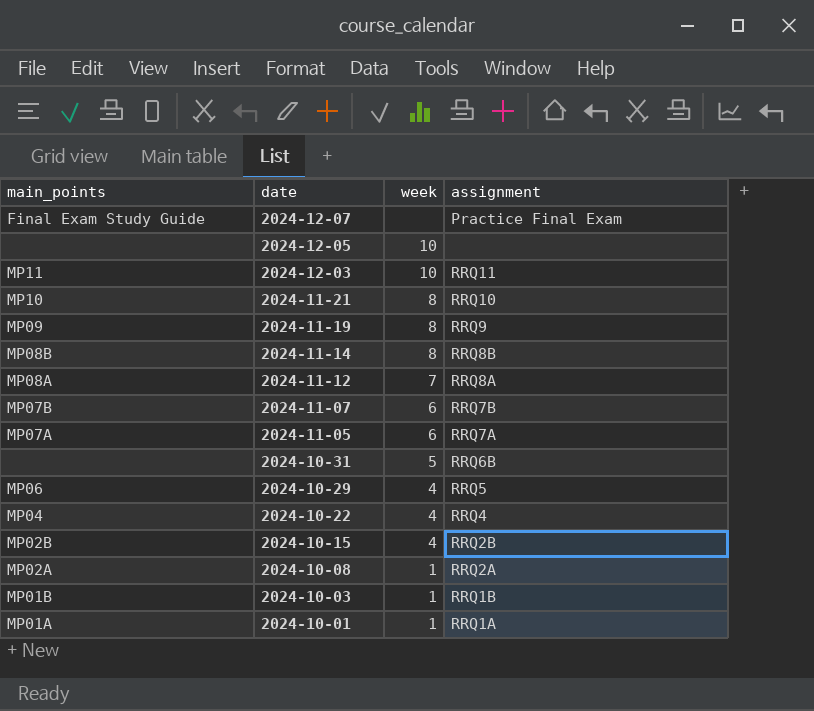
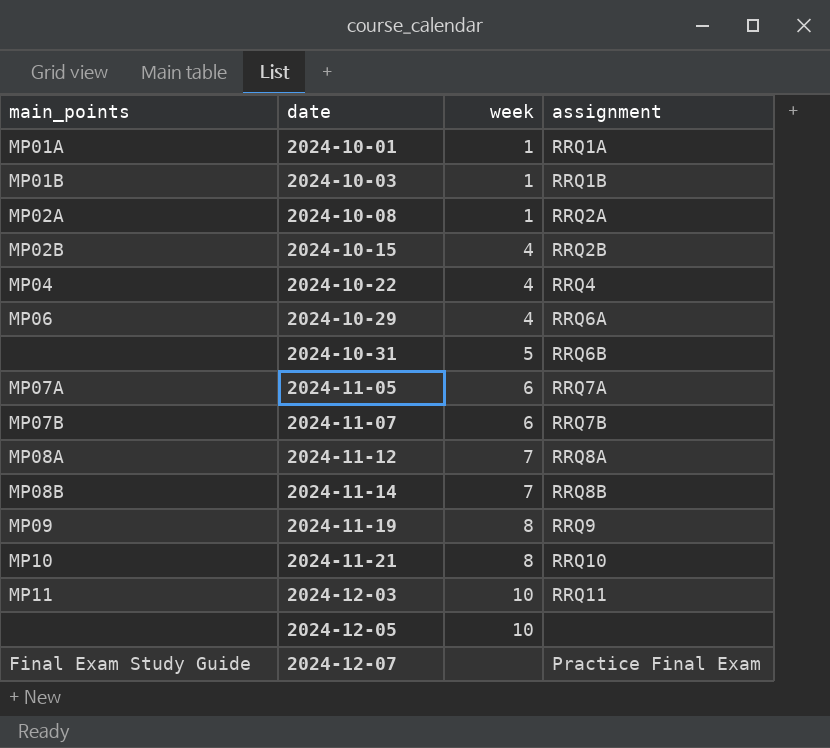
row order: date descending -> date ascending
2024-10-29 | assignment: RRQ5 -> RRQ6A
2024-11-14 | week: 8 -> 7

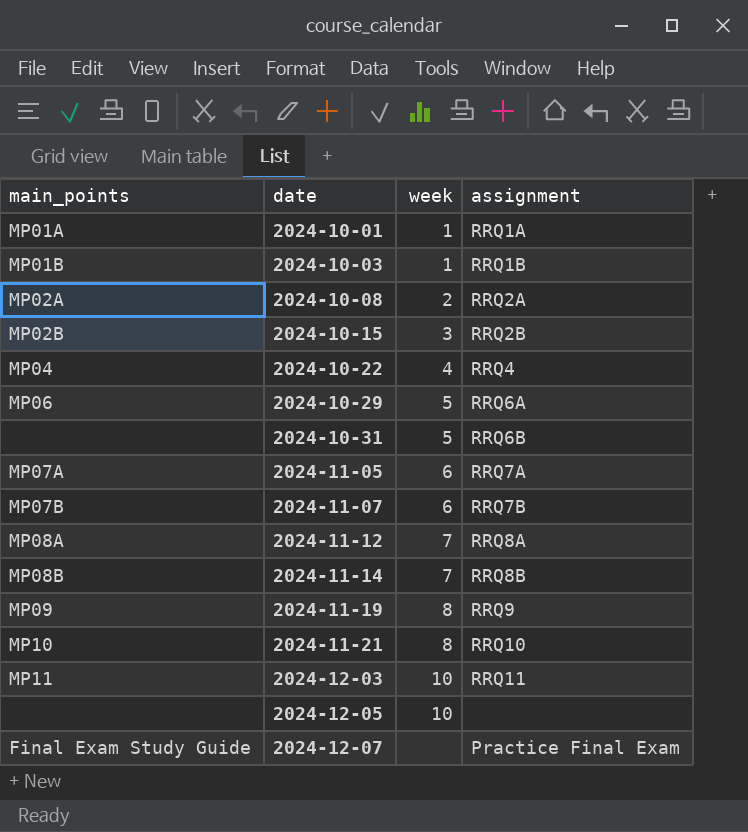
2024-10-08 | week: 1 -> 2
2024-10-15 | week: 4 -> 3
2024-10-29 | week: 4 -> 5

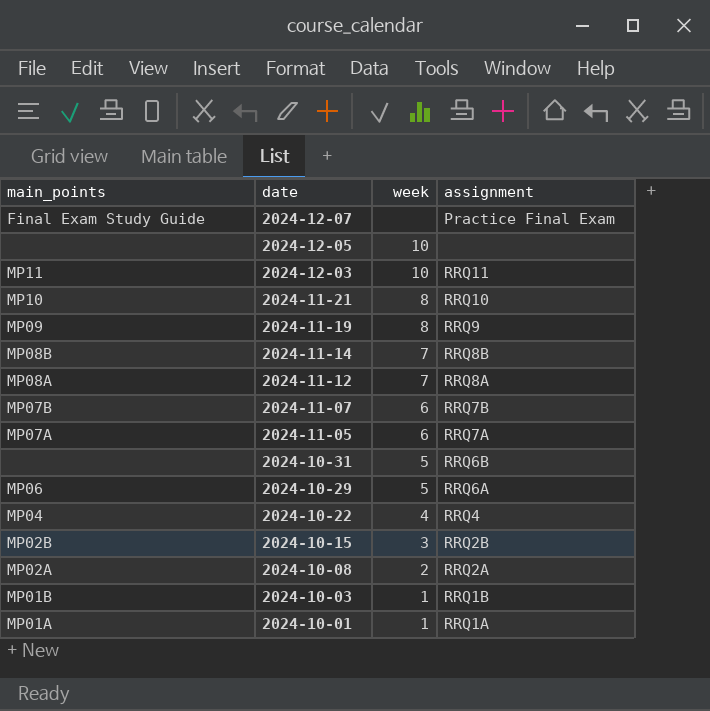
row order: date ascending -> date descending

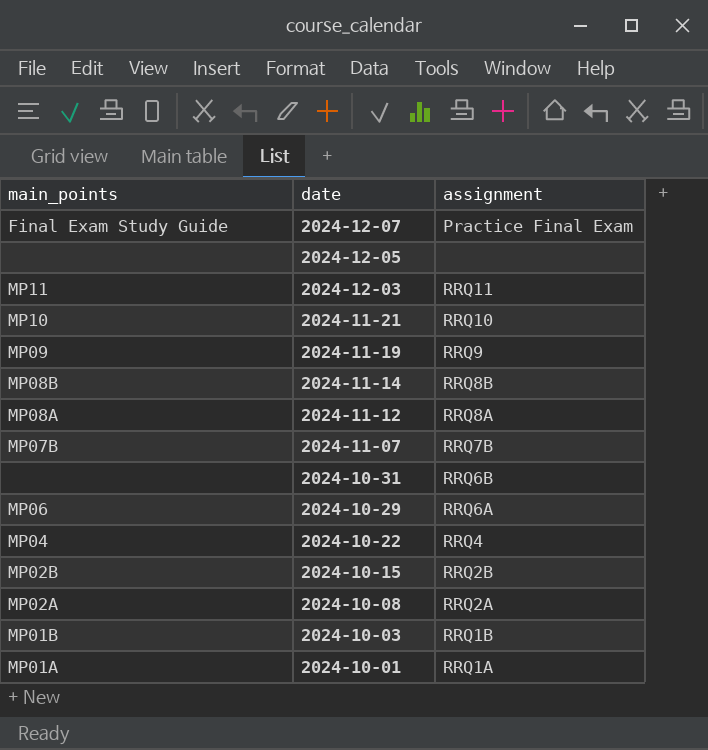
column week | position: 3 -> none
row 2024-11-05: MP07A | 6 | RRQ7A -> none

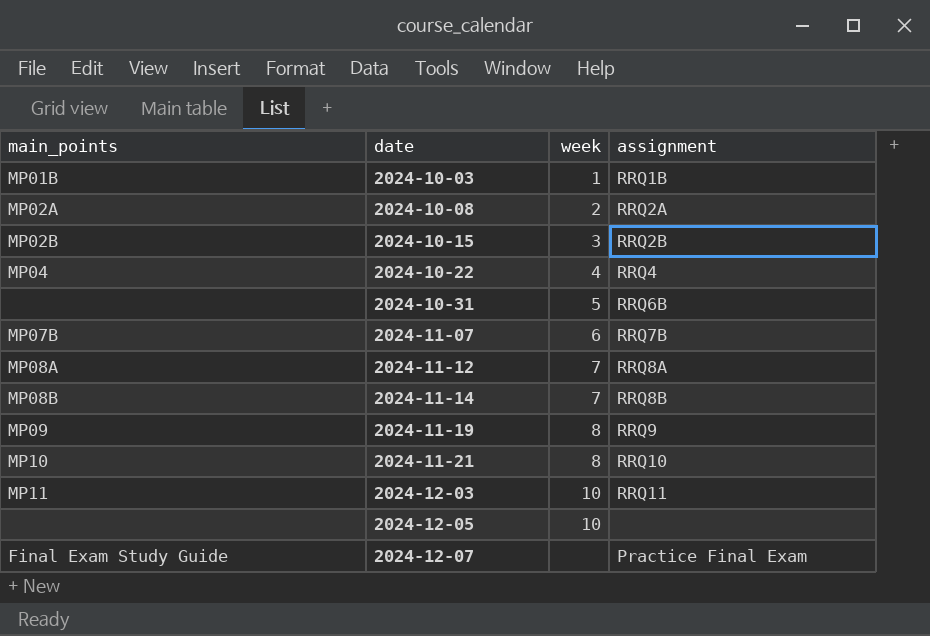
row order: date descending -> date ascending
column week | position: none -> 3
row 2024-10-29: MP06 | RRQ6A -> none
row 2024-10-01: MP01A | RRQ1A -> none

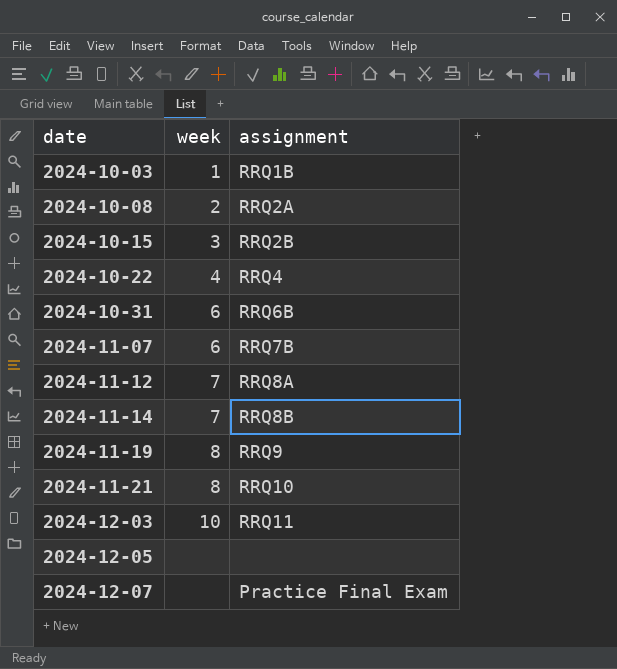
column main_points | position: 1 -> none
2024-10-31 | week: 5 -> 6
2024-12-05 | week: 10 -> none

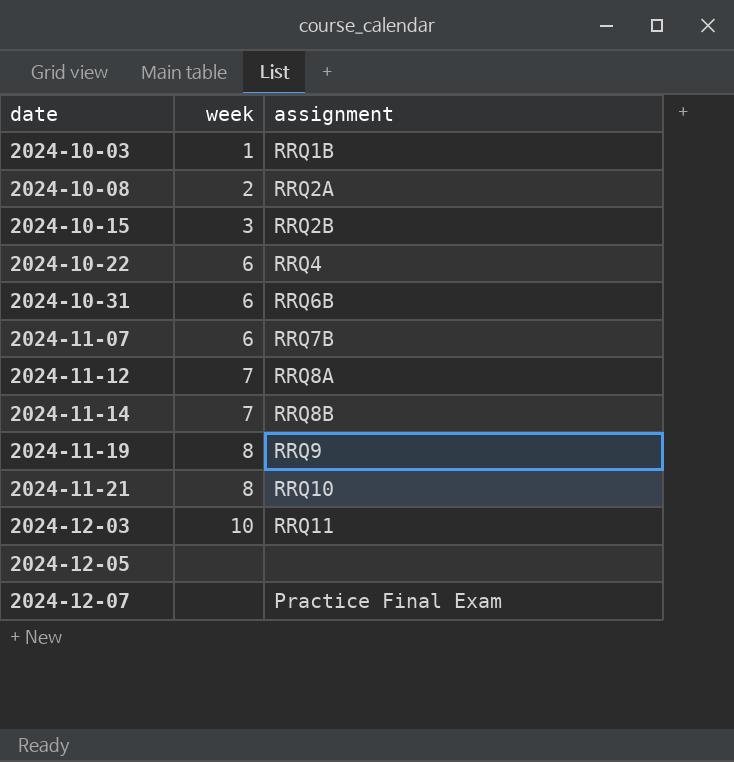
2024-10-22 | week: 4 -> 6

